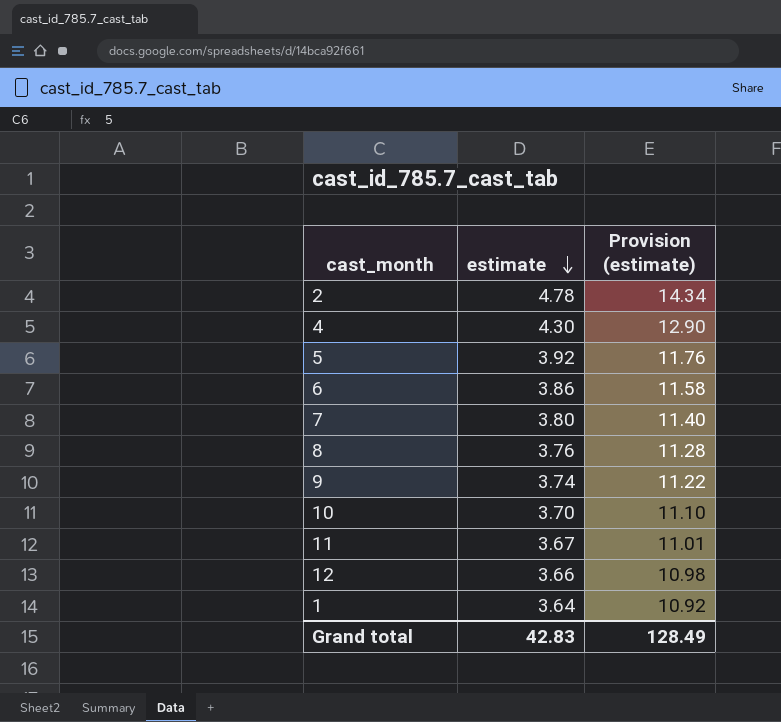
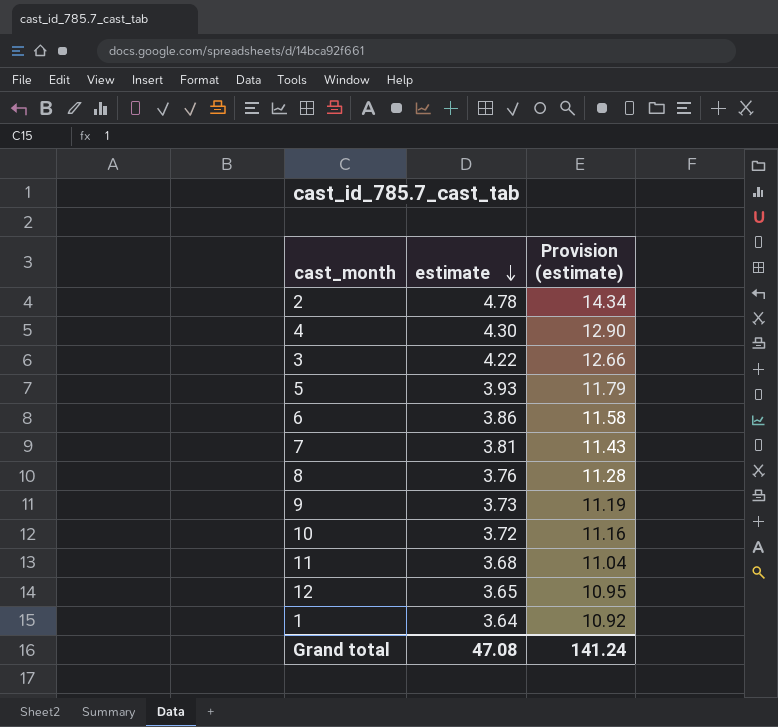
row 3: none -> 4.22 | 12.66
5 | estimate: 3.92 -> 3.93
5 | Provision (estimate): 11.76 -> 11.79
7 | estimate: 3.80 -> 3.81
7 | Provision (estimate): 11.40 -> 11.43
9 | estimate: 3.74 -> 3.73
9 | Provision (estimate): 11.22 -> 11.19
10 | estimate: 3.70 -> 3.72
10 | Provision (estimate): 11.10 -> 11.16
11 | estimate: 3.67 -> 3.68
11 | Provision (estimate): 11.01 -> 11.04
12 | estimate: 3.66 -> 3.65
12 | Provision (estimate): 10.98 -> 10.95
Grand total | estimate: 42.83 -> 47.08
Grand total | Provision (estimate): 128.49 -> 141.24

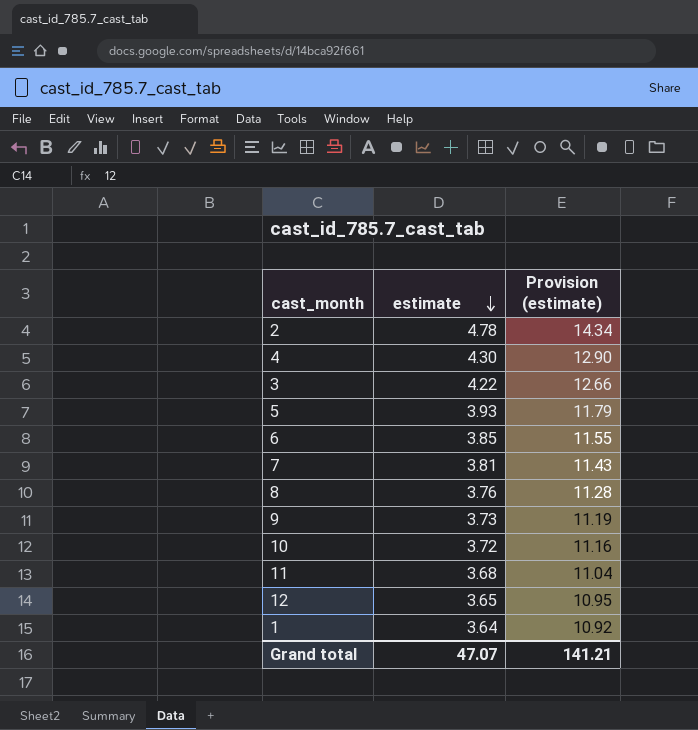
6 | estimate: 3.86 -> 3.85
6 | Provision (estimate): 11.58 -> 11.55
Grand total | estimate: 47.08 -> 47.07
Grand total | Provision (estimate): 141.24 -> 141.21

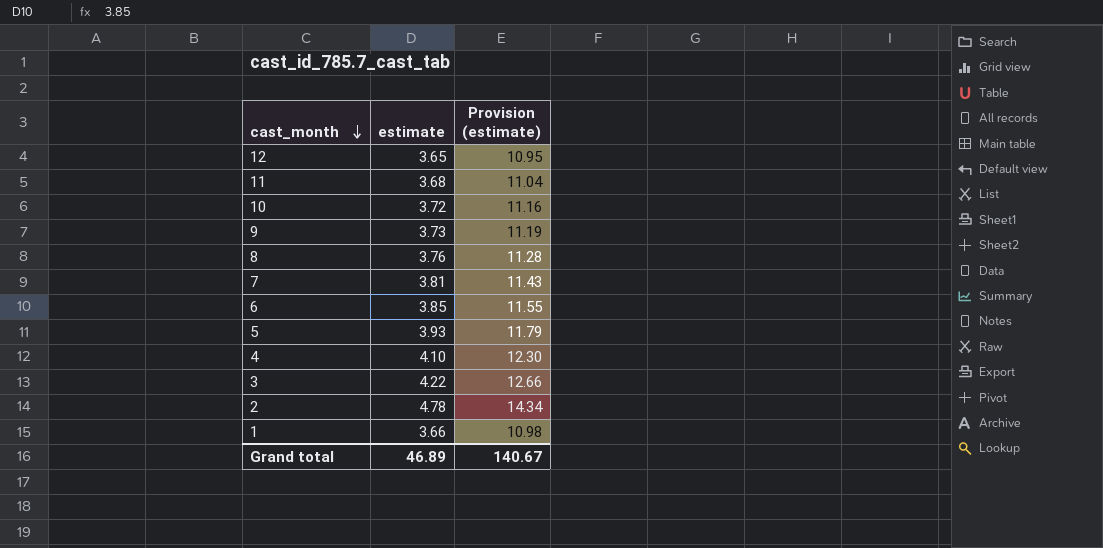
row order: estimate descending -> cast_month descending
4 | estimate: 4.30 -> 4.10
4 | Provision (estimate): 12.90 -> 12.30
1 | estimate: 3.64 -> 3.66
1 | Provision (estimate): 10.92 -> 10.98
Grand total | estimate: 47.07 -> 46.89
Grand total | Provision (estimate): 141.21 -> 140.67

